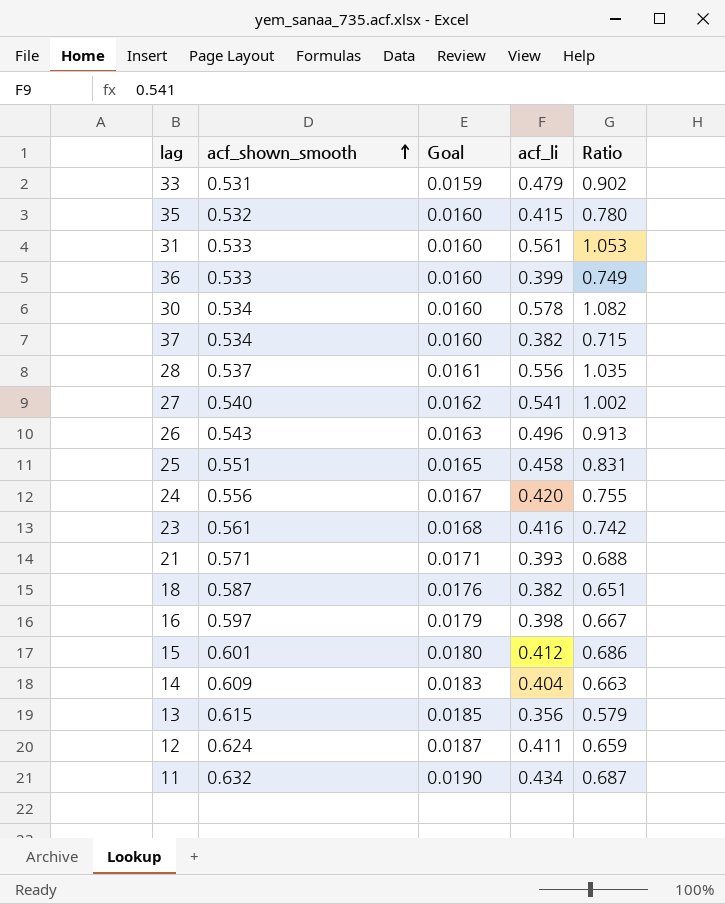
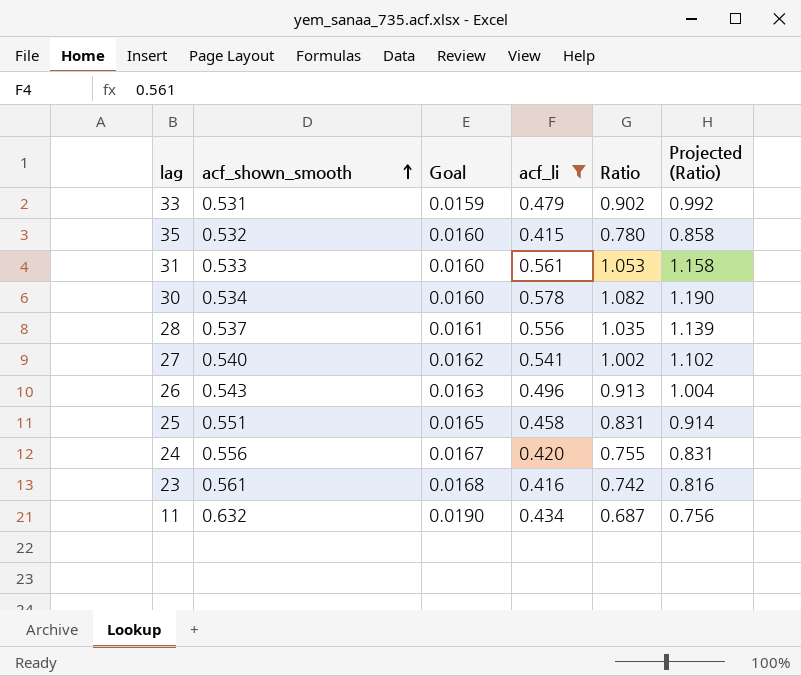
filter: none -> acf_li >= 0.415
column Projected (Ratio) | formula: none -> [Ratio] * 1.1

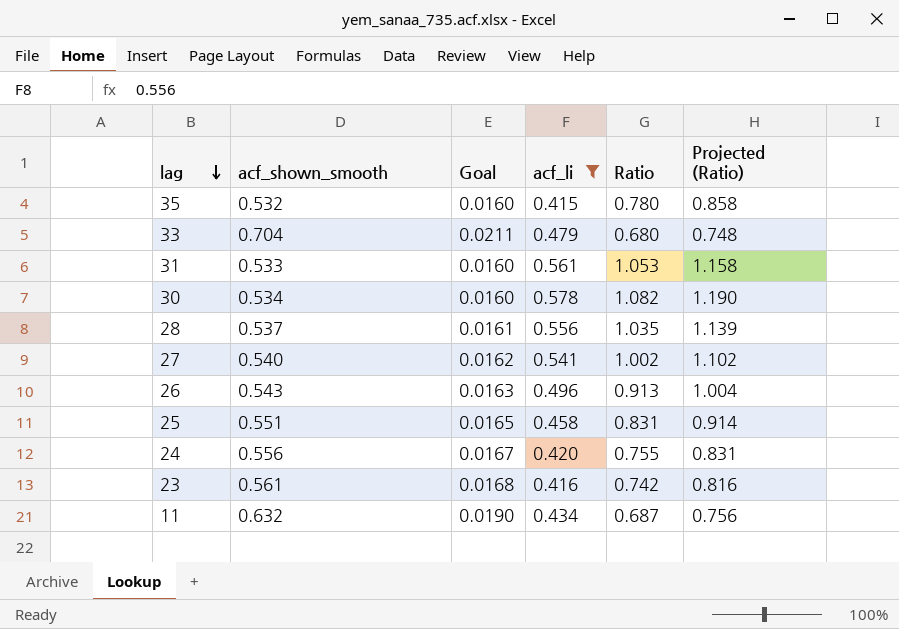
row order: acf_shown_smooth ascending -> lag descending
33 | acf_shown_smooth: 0.531 -> 0.704
33 | Goal: 0.0159 -> 0.0211
33 | Ratio: 0.902 -> 0.680
33 | Projected (Ratio): 0.992 -> 0.748

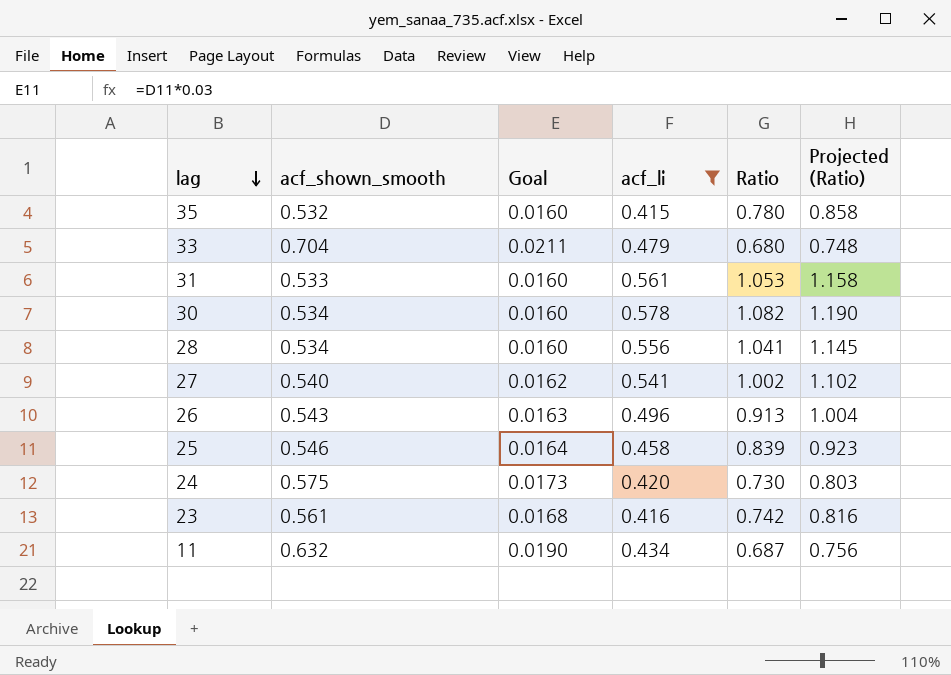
28 | acf_shown_smooth: 0.537 -> 0.534
28 | Goal: 0.0161 -> 0.0160
28 | Ratio: 1.035 -> 1.041
28 | Projected (Ratio): 1.139 -> 1.145
25 | acf_shown_smooth: 0.551 -> 0.546
25 | Goal: 0.0165 -> 0.0164
25 | Ratio: 0.831 -> 0.839
25 | Projected (Ratio): 0.914 -> 0.923
24 | acf_shown_smooth: 0.556 -> 0.575
24 | Goal: 0.0167 -> 0.0173
24 | Ratio: 0.755 -> 0.730
24 | Projected (Ratio): 0.831 -> 0.803

